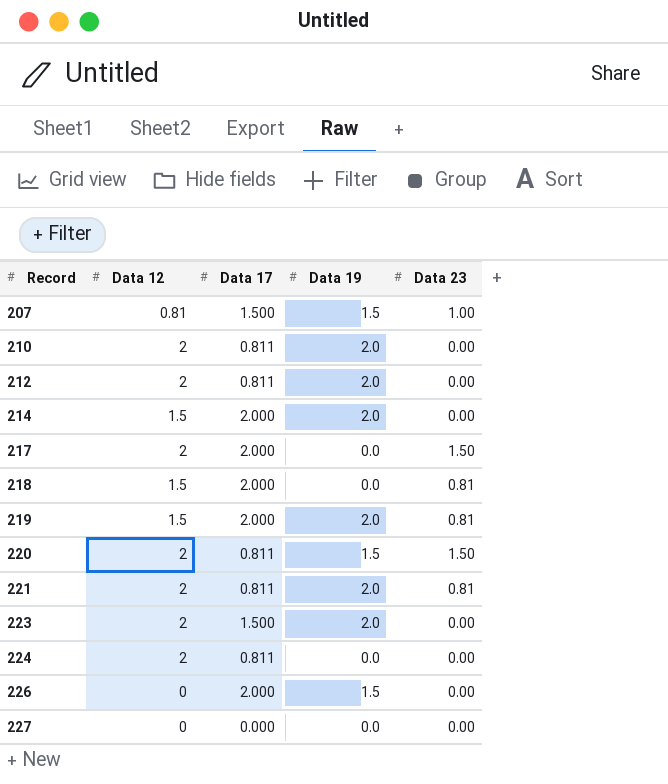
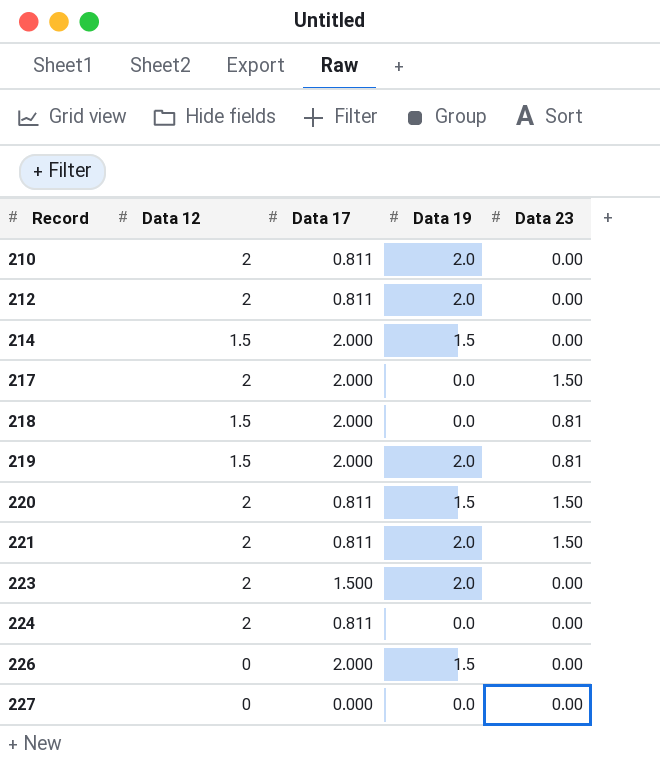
row 207: 0.81 | 1.500 | 1.5 | 1.00 -> none
214 | Data 19: 2.0 -> 1.5
221 | Data 23: 0.81 -> 1.50

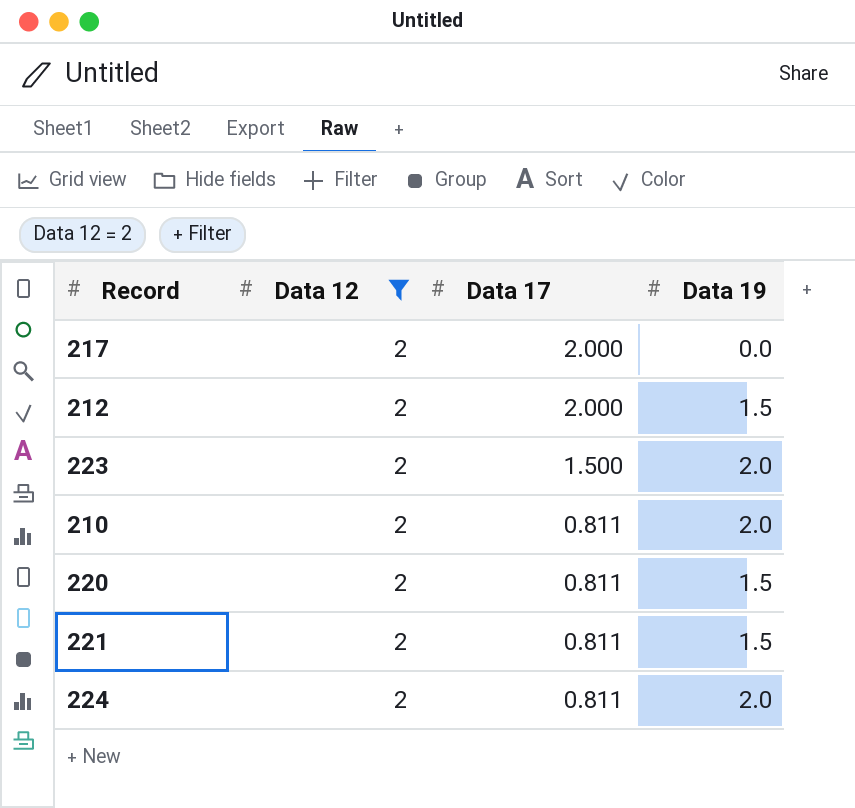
filter: none -> Data 12 = 2
row order: Record ascending -> Data 17 descending
column Data 23 | position: 5 -> none
212 | Data 17: 0.811 -> 2.000
212 | Data 19: 2.0 -> 1.5
221 | Data 19: 2.0 -> 1.5
224 | Data 19: 0.0 -> 2.0

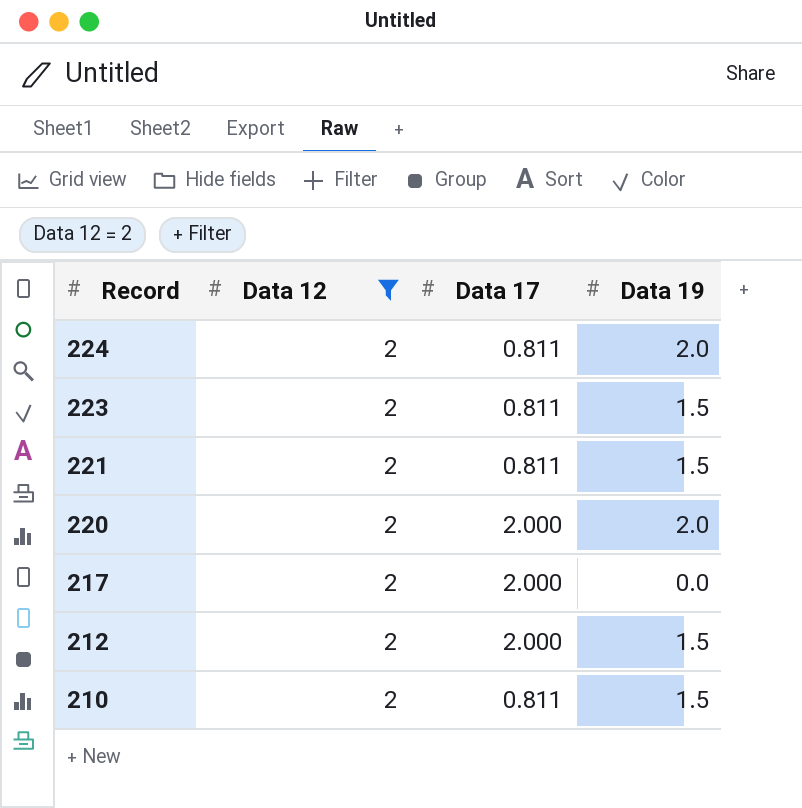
row order: Data 17 descending -> Record descending
223 | Data 17: 1.500 -> 0.811
223 | Data 19: 2.0 -> 1.5
220 | Data 17: 0.811 -> 2.000
220 | Data 19: 1.5 -> 2.0
210 | Data 19: 2.0 -> 1.5

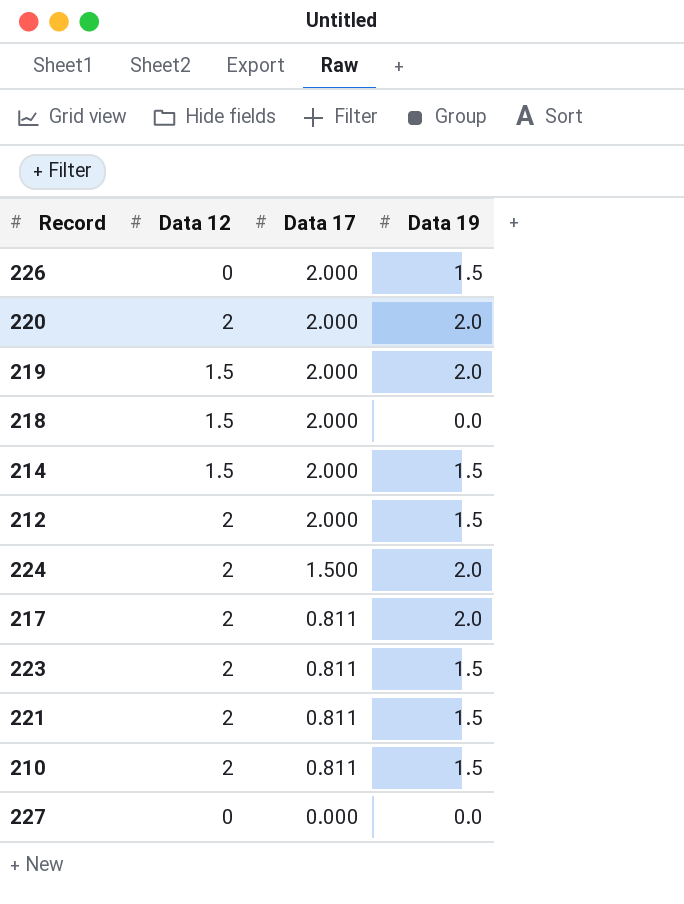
filter: Data 12 = 2 -> none
row order: Record descending -> Data 17 descending
224 | Data 17: 0.811 -> 1.500
217 | Data 17: 2.000 -> 0.811
217 | Data 19: 0.0 -> 2.0

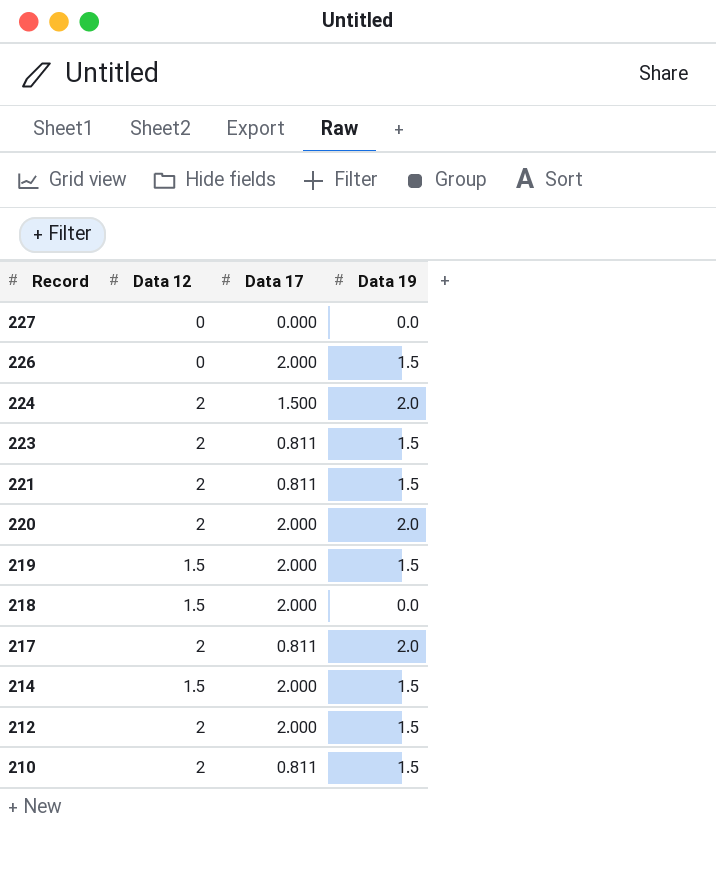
row order: Data 17 descending -> Record descending
219 | Data 19: 2.0 -> 1.5

